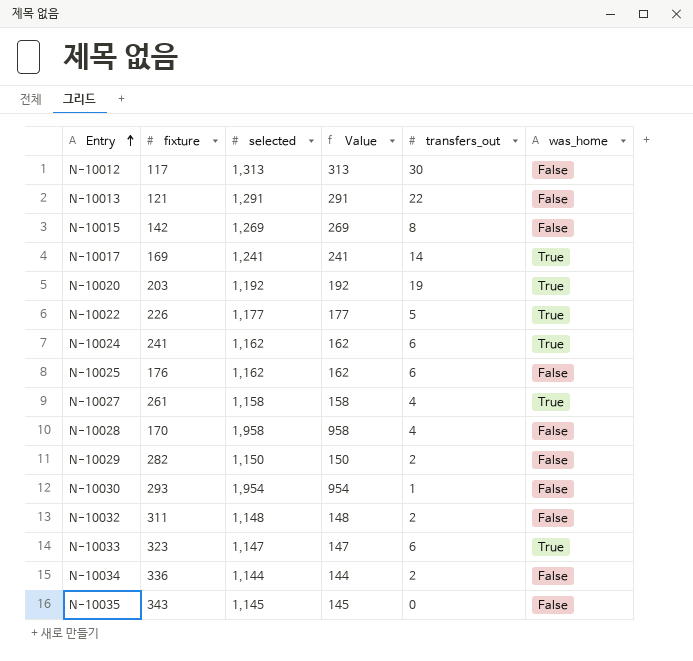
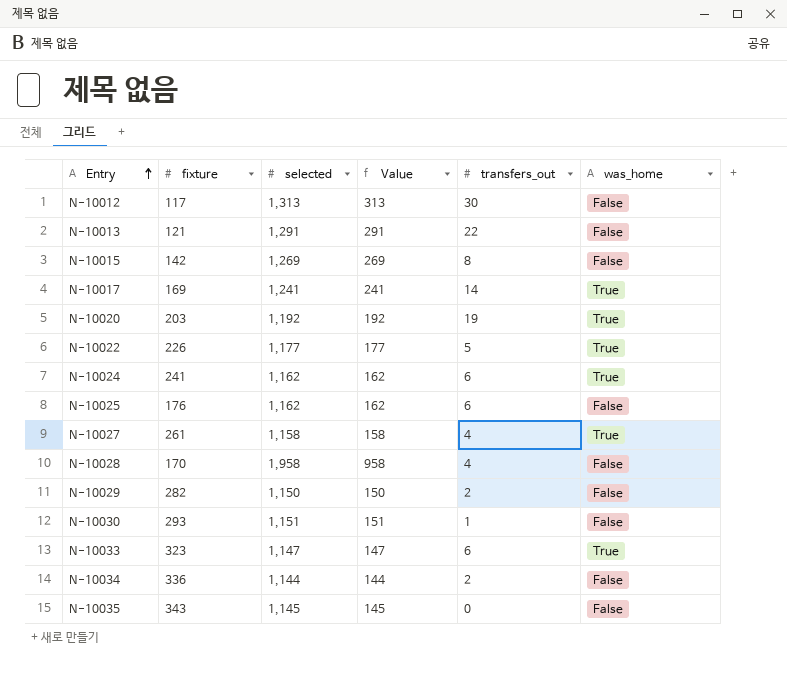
row N-10032: 311 | 1,148 | 148 | 2 | False -> none
N-10030 | selected: 1,954 -> 1,151
N-10030 | Value: 954 -> 151

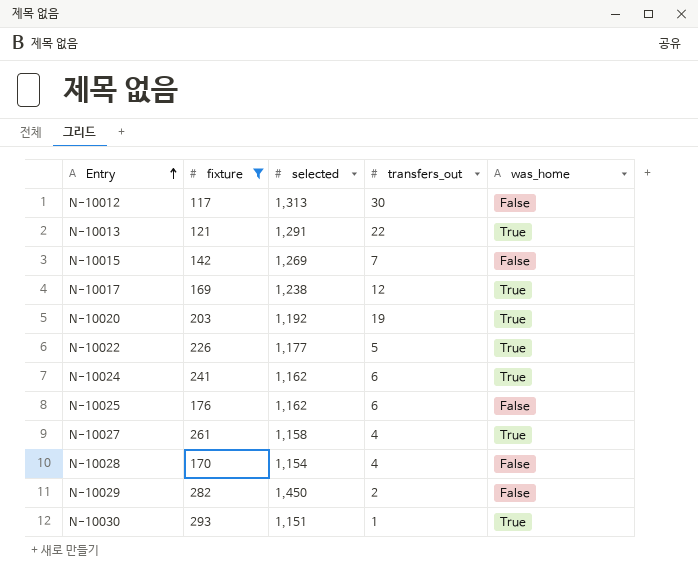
filter: none -> fixture <= 293
column Value | formula: [selected] - 1000 -> none
N-10013 | was_home: False -> True
N-10015 | transfers_out: 8 -> 7
N-10017 | selected: 1,241 -> 1,238
N-10017 | transfers_out: 14 -> 12
N-10028 | selected: 1,958 -> 1,154
N-10029 | selected: 1,150 -> 1,450
N-10030 | was_home: False -> True

